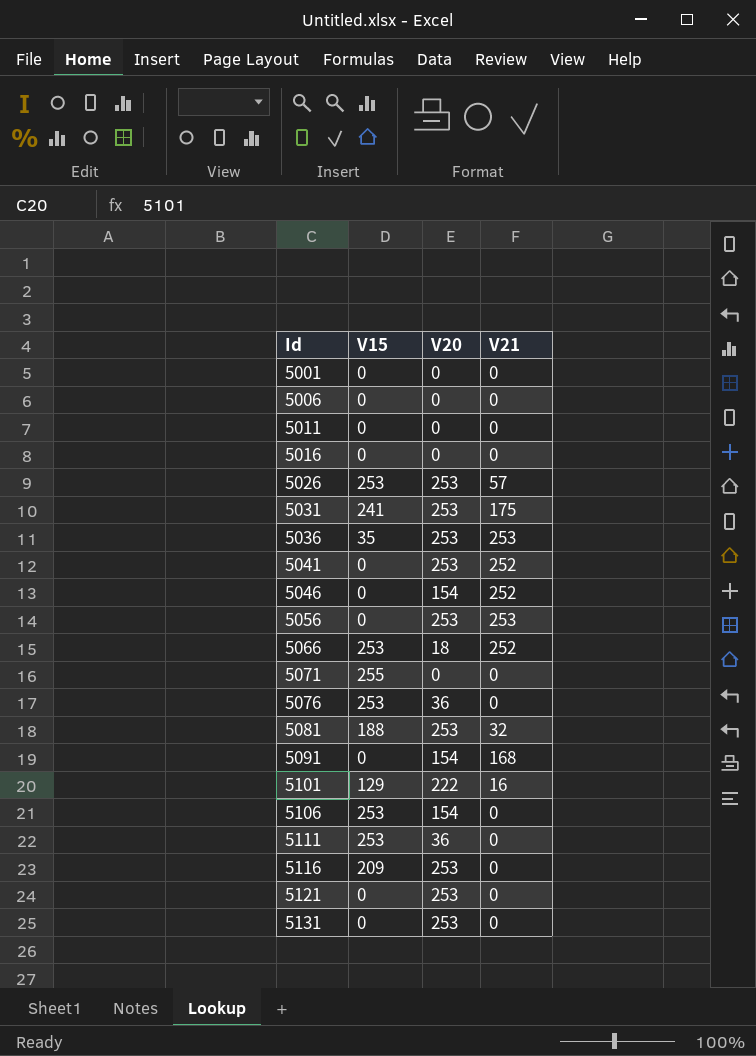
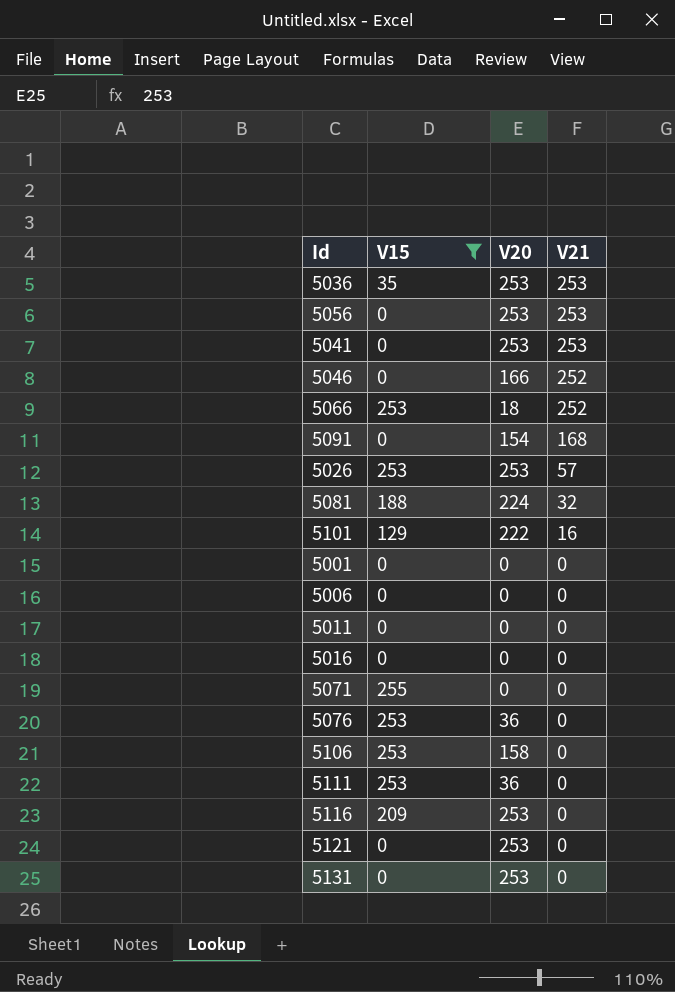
filter: none -> V15 != 241
row order: Id ascending -> V21 descending
5041 | V21: 252 -> 253
5046 | V20: 154 -> 166
5081 | V20: 253 -> 224
5106 | V20: 154 -> 158

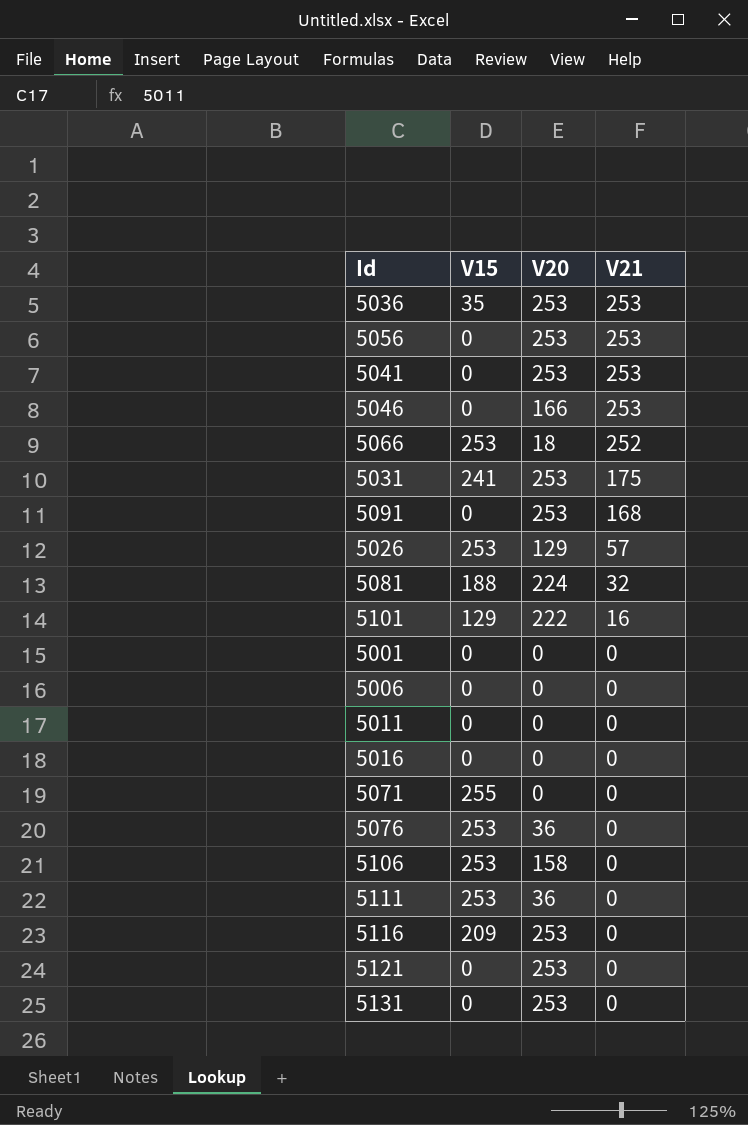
filter: V15 != 241 -> none
5046 | V21: 252 -> 253
5091 | V20: 154 -> 253
5026 | V20: 253 -> 129

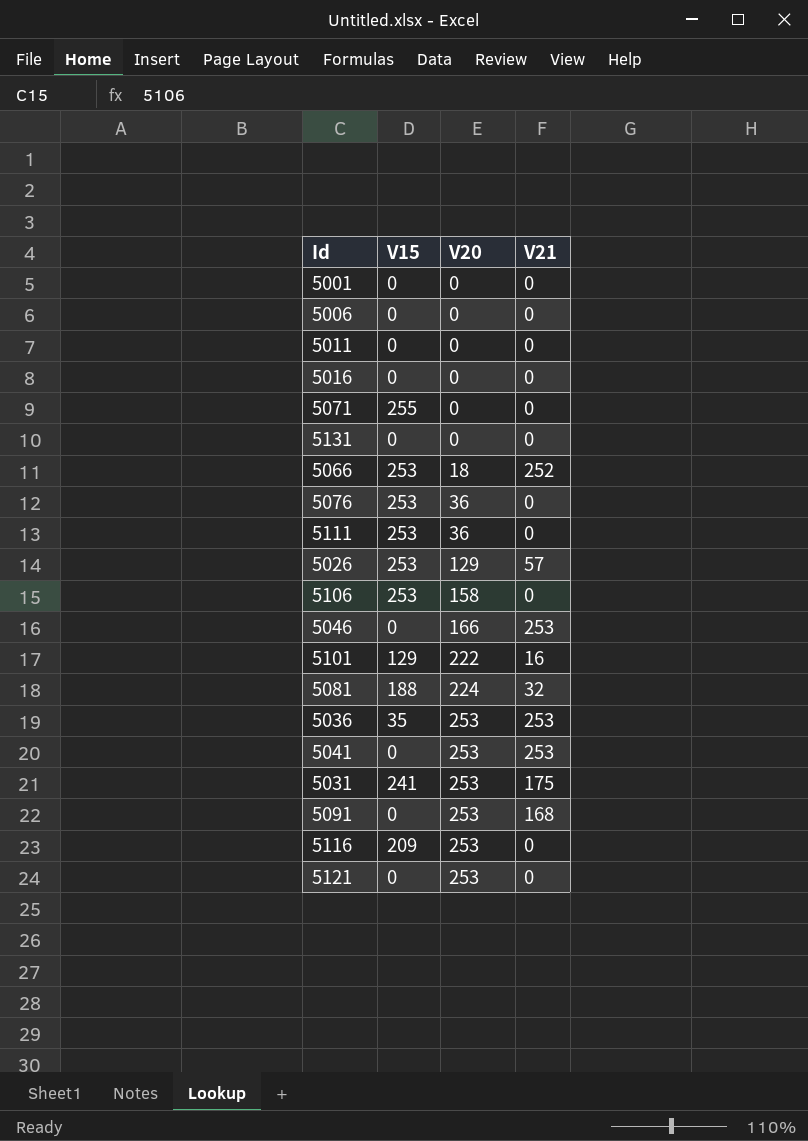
row order: V21 descending -> V20 ascending
row 5056: 0 | 253 | 253 -> none
5131 | V20: 253 -> 0

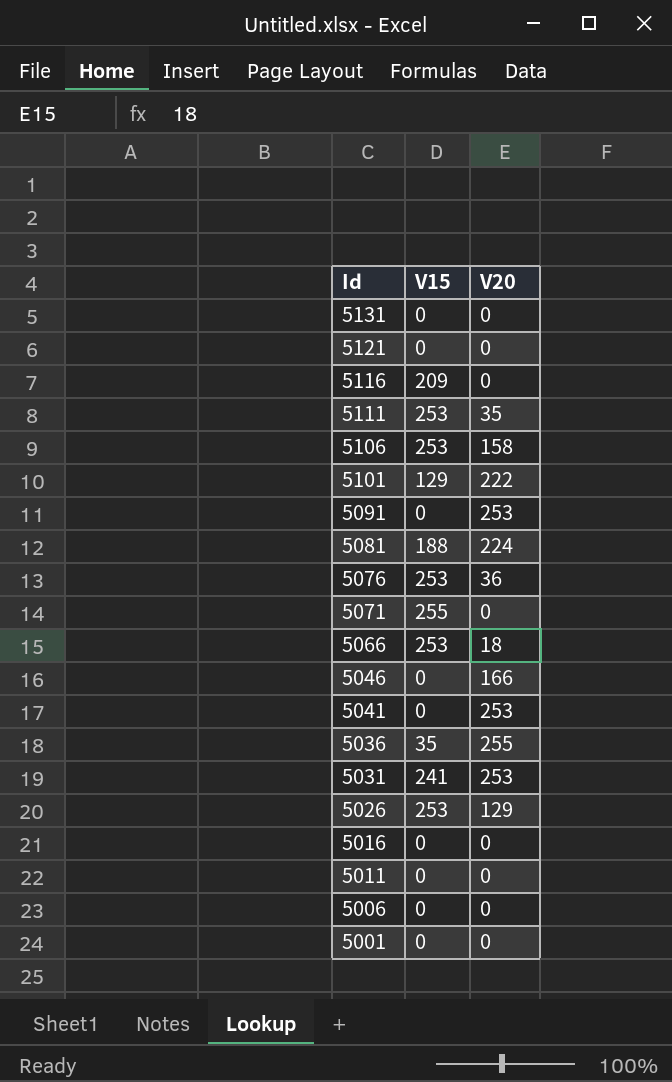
row order: V20 ascending -> Id descending
column V21 | position: 4 -> none
5121 | V20: 253 -> 0
5116 | V20: 253 -> 0
5111 | V20: 36 -> 35
5036 | V20: 253 -> 255

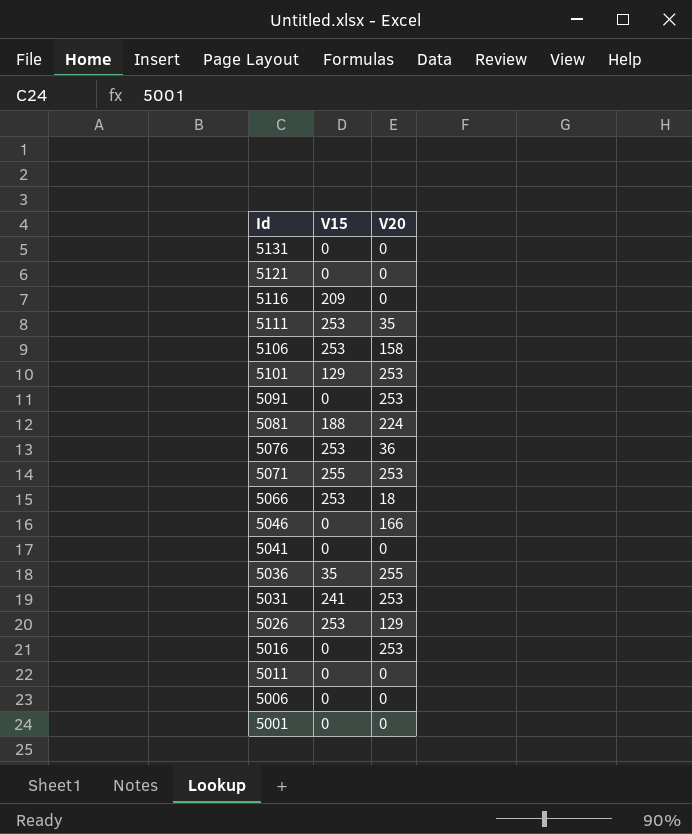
5101 | V20: 222 -> 253
5071 | V20: 0 -> 253
5041 | V20: 253 -> 0
5016 | V20: 0 -> 253

